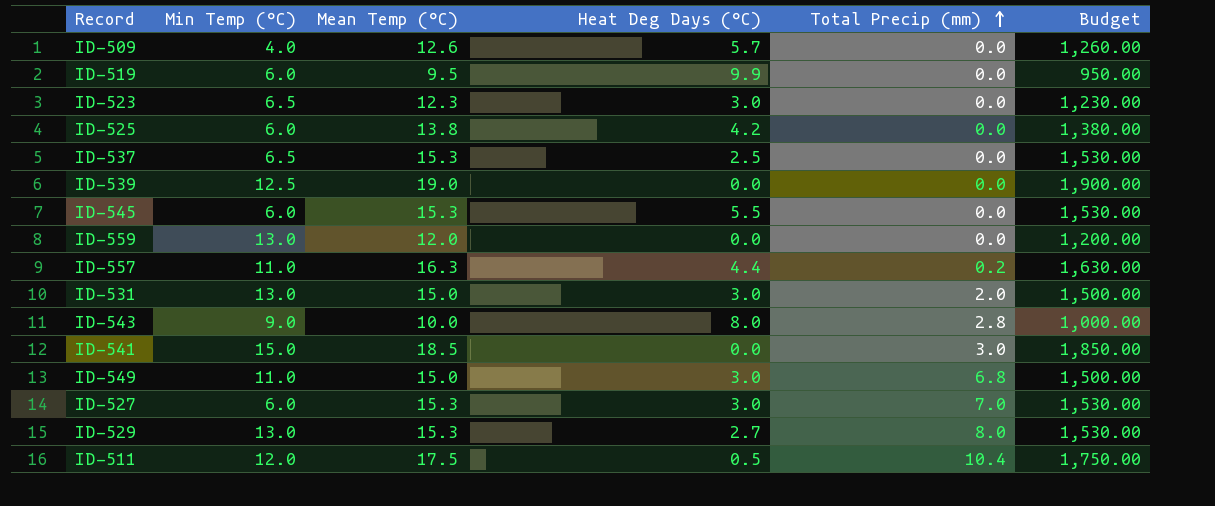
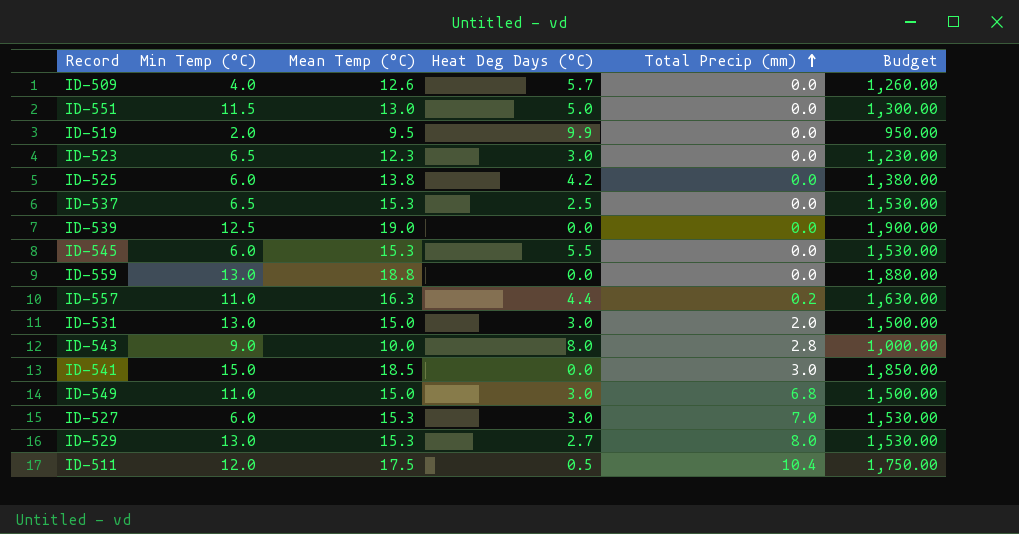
row ID-551: none -> 11.5 | 13.0 | 5.0 | 0.0 | 1,300.00
ID-519 | Min Temp (°C): 6.0 -> 2.0
ID-559 | Mean Temp (°C): 12.0 -> 18.8
ID-559 | Budget: 1,200.00 -> 1,880.00

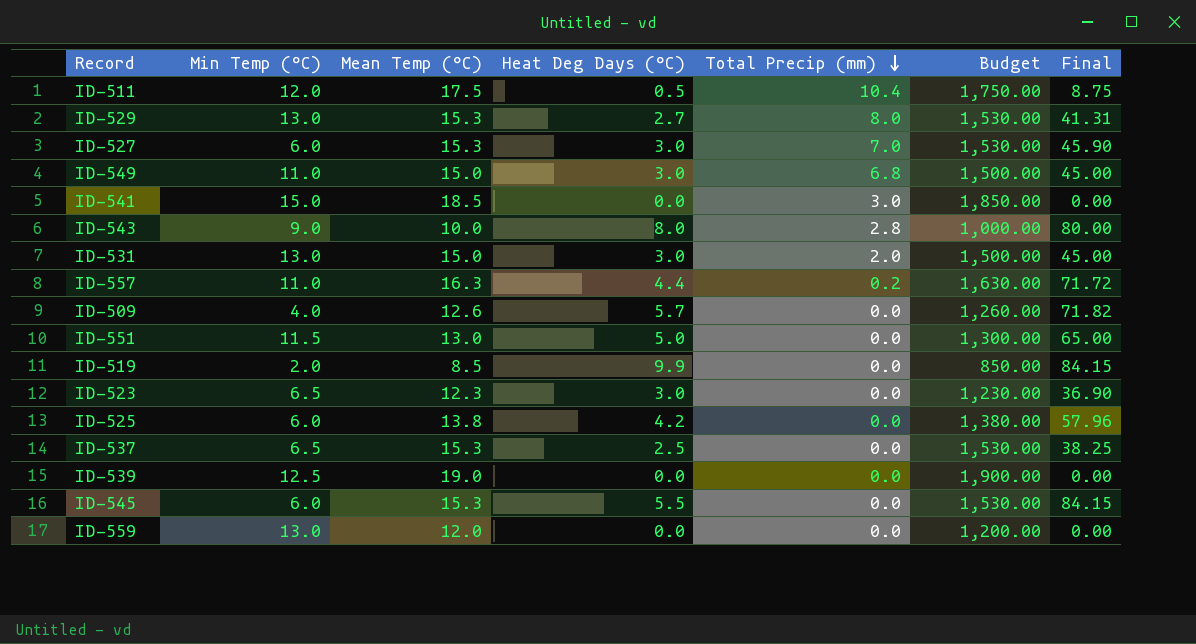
row order: Total Precip (mm) ascending -> Total Precip (mm) descending
column Final | formula: none -> [Mean Temp (°C)] * [Heat Deg Days (°C)]
ID-519 | Mean Temp (°C): 9.5 -> 8.5
ID-519 | Budget: 950.00 -> 850.00
ID-559 | Mean Temp (°C): 18.8 -> 12.0
ID-559 | Budget: 1,880.00 -> 1,200.00

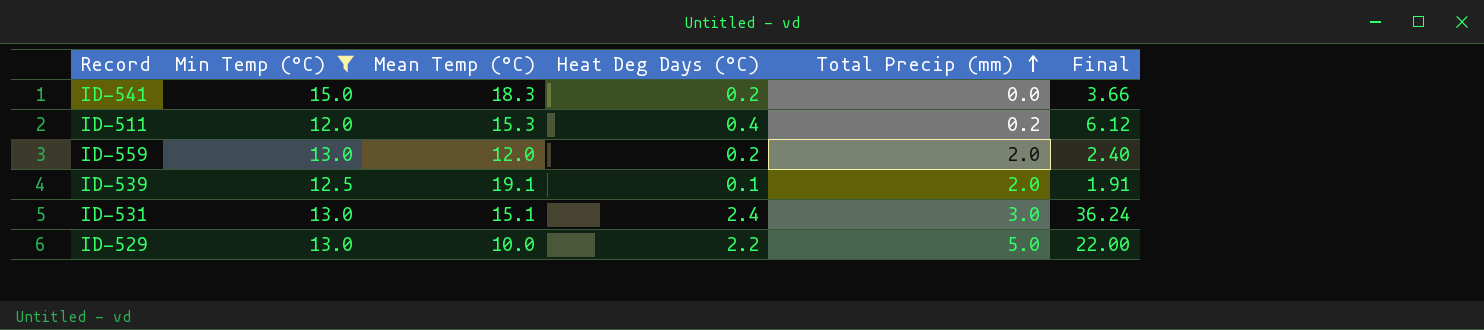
filter: none -> Min Temp (°C) >= 12.0
row order: Total Precip (mm) descending -> Total Precip (mm) ascending
column Budget | formula: [Mean Temp (°C)] * 100 -> none
ID-541 | Mean Temp (°C): 18.5 -> 18.3
ID-541 | Heat Deg Days (°C): 0.0 -> 0.2
ID-541 | Total Precip (mm): 3.0 -> 0.0
ID-541 | Final: 0.00 -> 3.66
ID-511 | Mean Temp (°C): 17.5 -> 15.3
ID-511 | Heat Deg Days (°C): 0.5 -> 0.4
ID-511 | Total Precip (mm): 10.4 -> 0.2
ID-511 | Final: 8.75 -> 6.12
ID-559 | Heat Deg Days (°C): 0.0 -> 0.2
ID-559 | Total Precip (mm): 0.0 -> 2.0
ID-559 | Final: 0.00 -> 2.40
ID-539 | Mean Temp (°C): 19.0 -> 19.1
ID-539 | Heat Deg Days (°C): 0.0 -> 0.1
ID-539 | Total Precip (mm): 0.0 -> 2.0
ID-539 | Final: 0.00 -> 1.91
ID-531 | Mean Temp (°C): 15.0 -> 15.1
ID-531 | Heat Deg Days (°C): 3.0 -> 2.4
ID-531 | Total Precip (mm): 2.0 -> 3.0
ID-531 | Final: 45.00 -> 36.24
ID-529 | Mean Temp (°C): 15.3 -> 10.0
ID-529 | Heat Deg Days (°C): 2.7 -> 2.2
ID-529 | Total Precip (mm): 8.0 -> 5.0
ID-529 | Final: 41.31 -> 22.00

